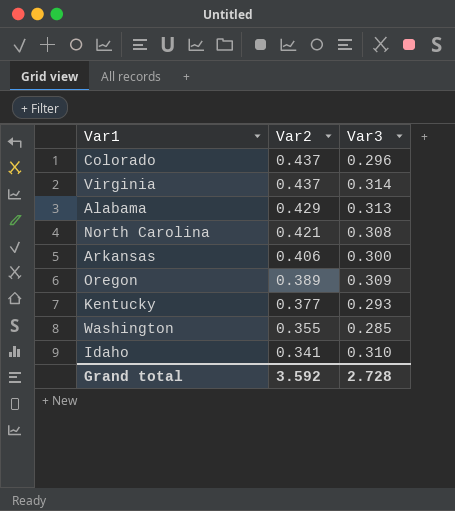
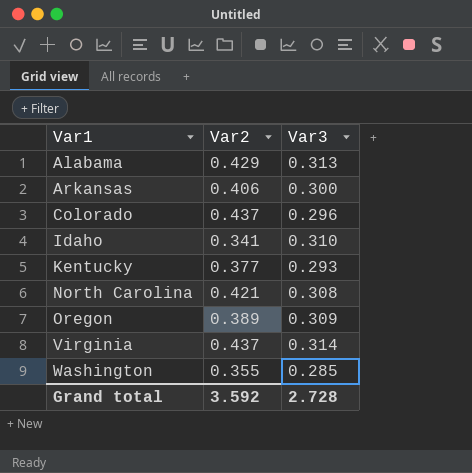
row order: Var2 descending -> Var1 ascending

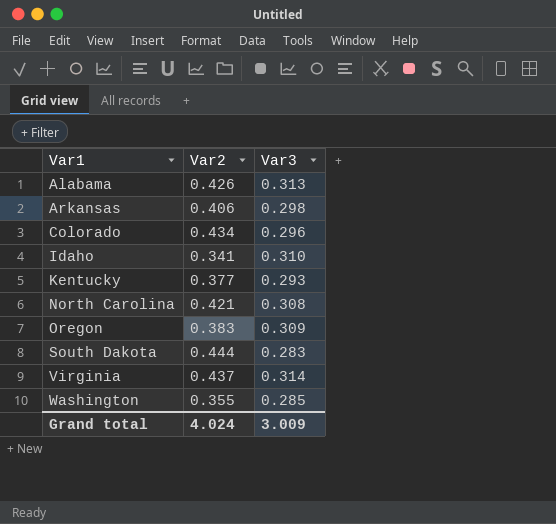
Alabama | Var2: 0.429 -> 0.426
Arkansas | Var3: 0.300 -> 0.298
Colorado | Var2: 0.437 -> 0.434
Oregon | Var2: 0.389 -> 0.383
row South Dakota: none -> 0.444 | 0.283
Grand total | Var2: 3.592 -> 4.024
Grand total | Var3: 2.728 -> 3.009

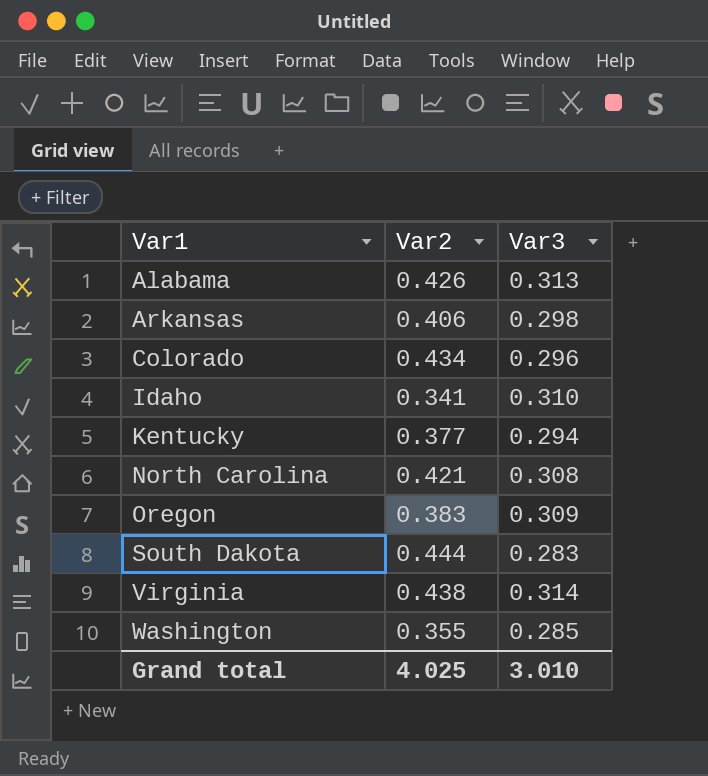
Kentucky | Var3: 0.293 -> 0.294
Virginia | Var2: 0.437 -> 0.438
Grand total | Var2: 4.024 -> 4.025
Grand total | Var3: 3.009 -> 3.010

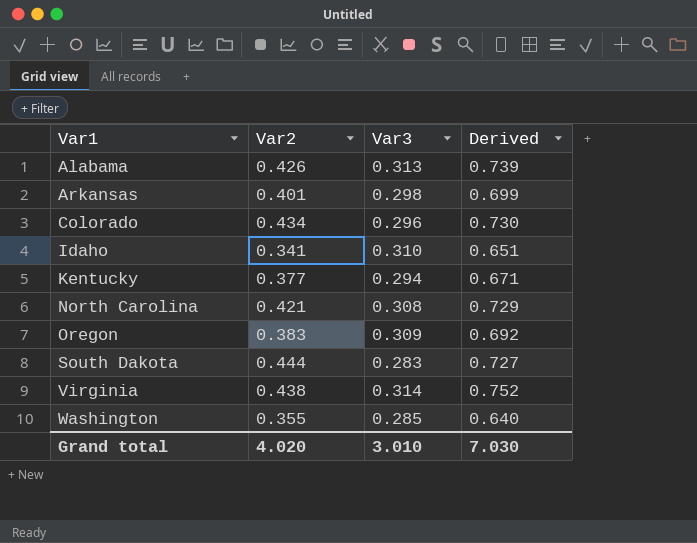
column Derived | formula: none -> [Var2] + [Var3]
Arkansas | Var2: 0.406 -> 0.401
Grand total | Var2: 4.025 -> 4.020

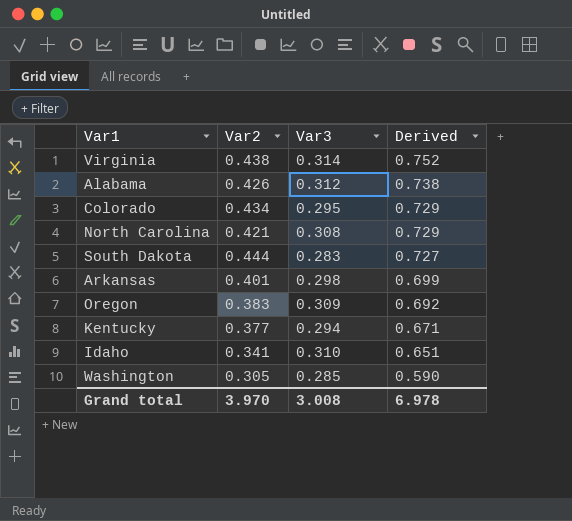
row order: Var1 ascending -> Derived descending
Alabama | Var3: 0.313 -> 0.312
Alabama | Derived: 0.739 -> 0.738
Colorado | Var3: 0.296 -> 0.295
Colorado | Derived: 0.730 -> 0.729
Washington | Var2: 0.355 -> 0.305
Washington | Derived: 0.640 -> 0.590
Grand total | Var2: 4.020 -> 3.970
Grand total | Var3: 3.010 -> 3.008
Grand total | Derived: 7.030 -> 6.978

